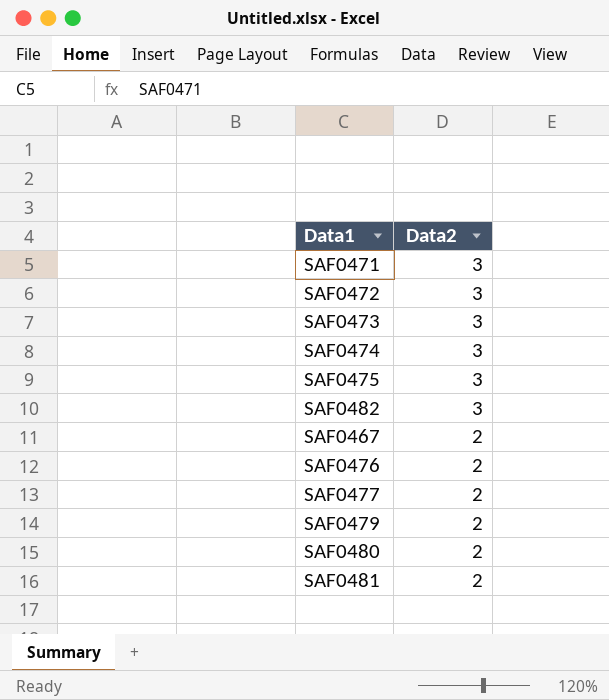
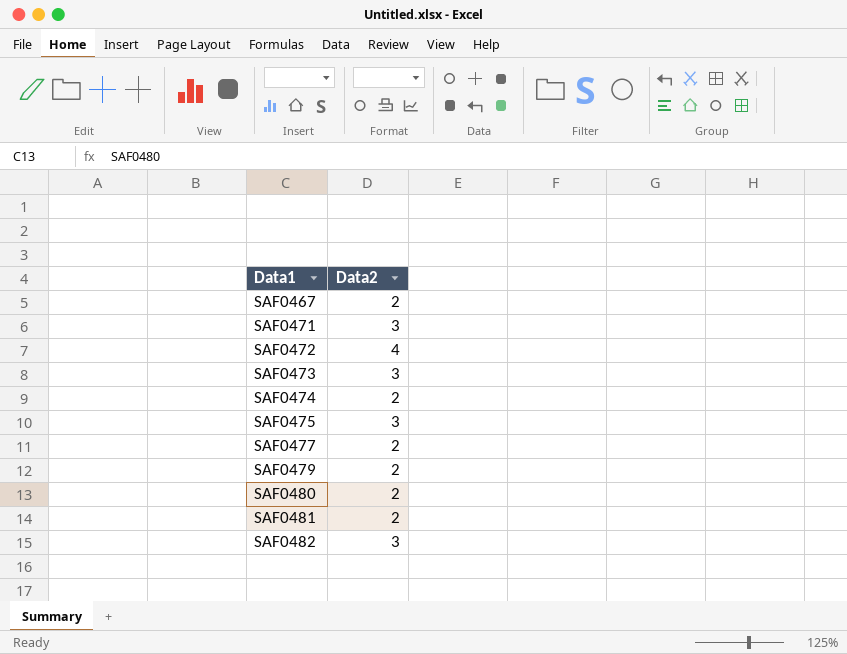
row order: Data2 descending -> Data1 ascending
row SAF0476: 2 -> none
SAF0472 | Data2: 3 -> 4
SAF0474 | Data2: 3 -> 2

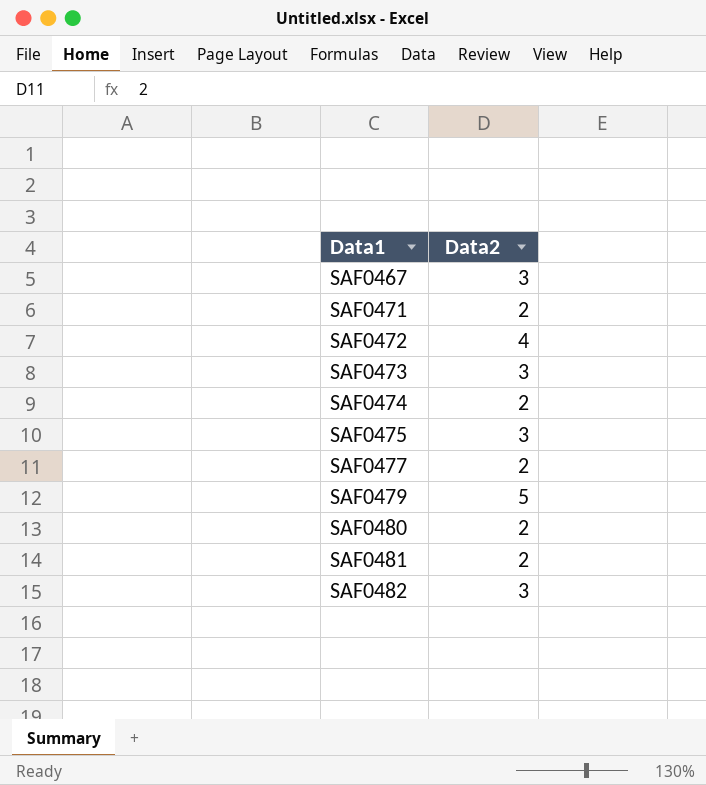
SAF0467 | Data2: 2 -> 3
SAF0471 | Data2: 3 -> 2
SAF0479 | Data2: 2 -> 5

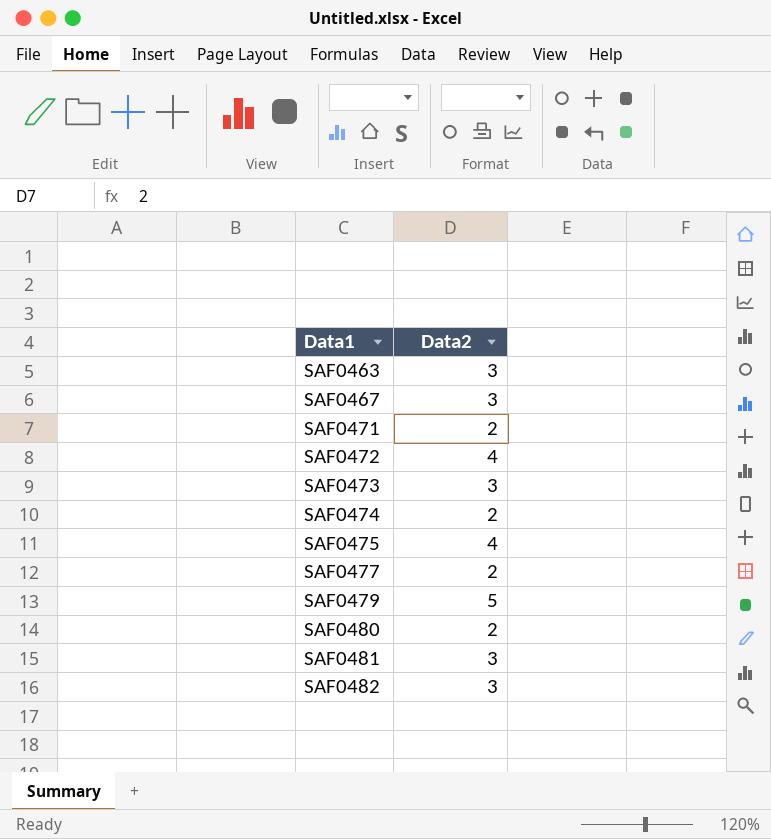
row SAF0463: none -> 3
SAF0475 | Data2: 3 -> 4
SAF0481 | Data2: 2 -> 3

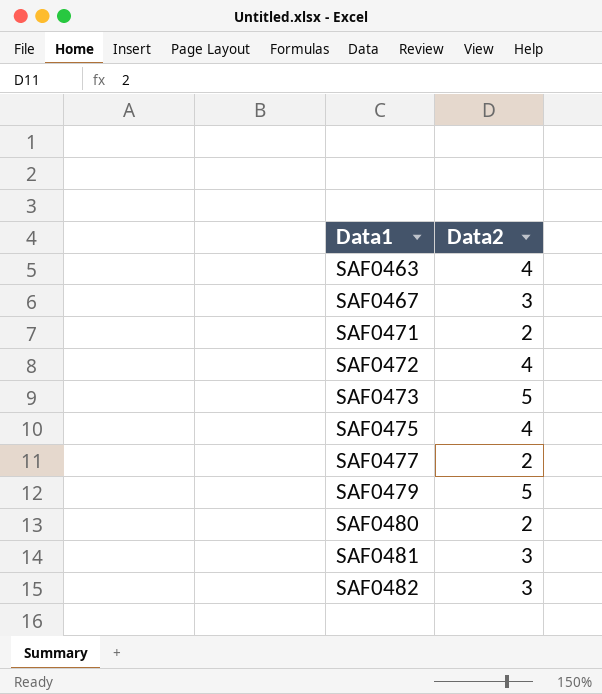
row SAF0474: 2 -> none
SAF0463 | Data2: 3 -> 4
SAF0473 | Data2: 3 -> 5

